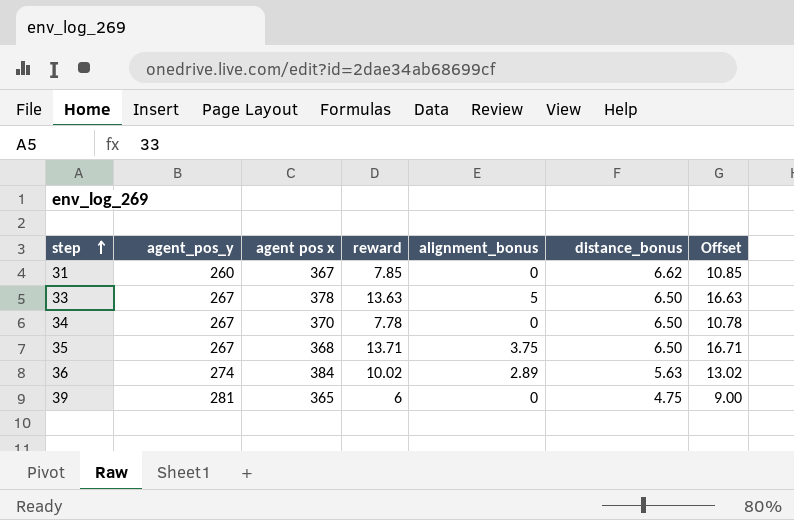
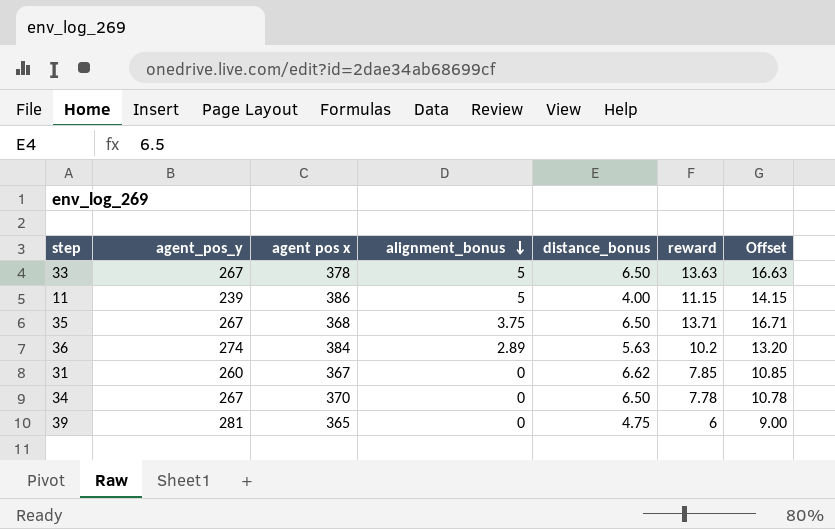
row order: step ascending -> alignment_bonus descending
column reward | position: 4 -> 6
row 11: none -> 239 | 386 | 5 | 4.00 | 11.15 | 14.15
36 | reward: 10.02 -> 10.2
36 | Offset: 13.02 -> 13.20

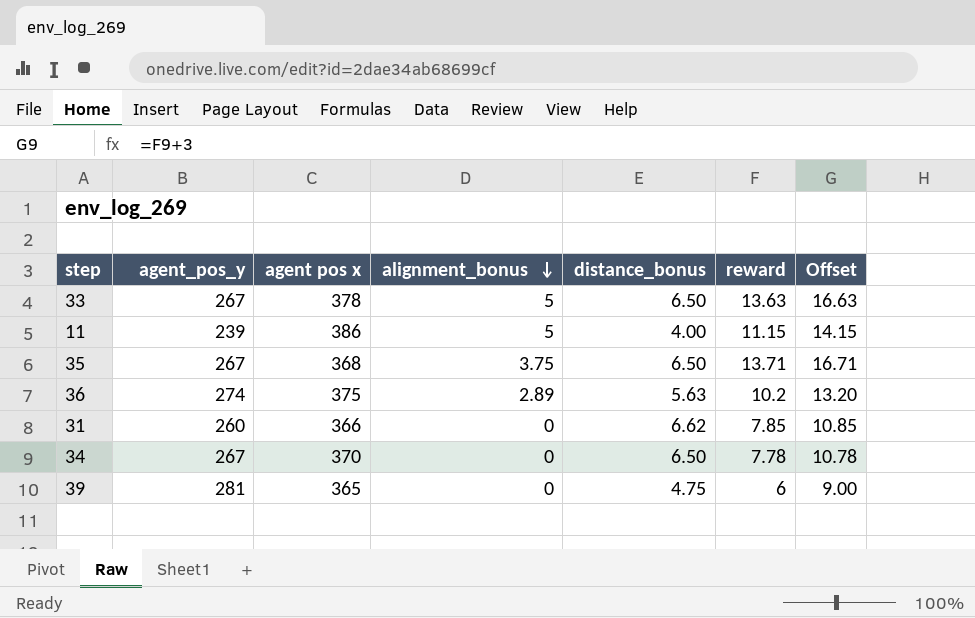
36 | agent pos x: 384 -> 375
31 | agent pos x: 367 -> 366

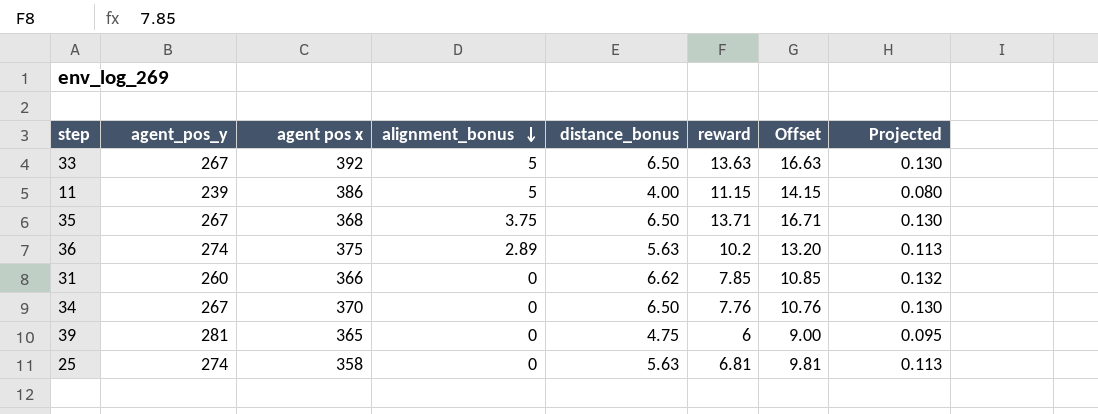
column Projected | formula: none -> [distance_bonus] * 0.02
33 | agent pos x: 378 -> 392
34 | reward: 7.78 -> 7.76
34 | Offset: 10.78 -> 10.76
row 25: none -> 274 | 358 | 0 | 5.63 | 6.81 | 9.81 | 0.113

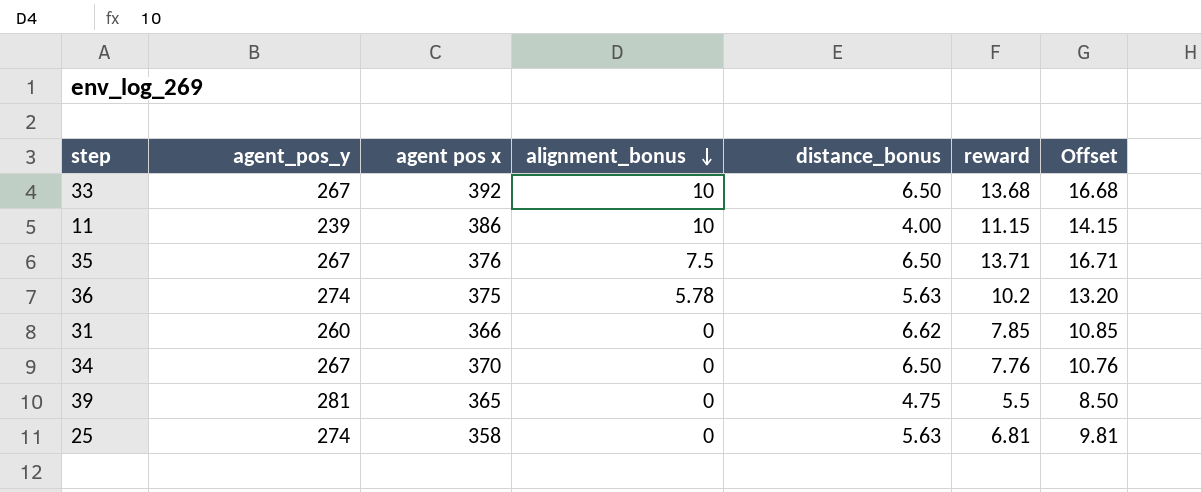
column Projected | formula: [distance_bonus] * 0.02 -> none
33 | alignment_bonus: 5 -> 10
33 | reward: 13.63 -> 13.68
33 | Offset: 16.63 -> 16.68
11 | alignment_bonus: 5 -> 10
35 | agent pos x: 368 -> 376
35 | alignment_bonus: 3.75 -> 7.5
36 | alignment_bonus: 2.89 -> 5.78
39 | reward: 6 -> 5.5
39 | Offset: 9.00 -> 8.50

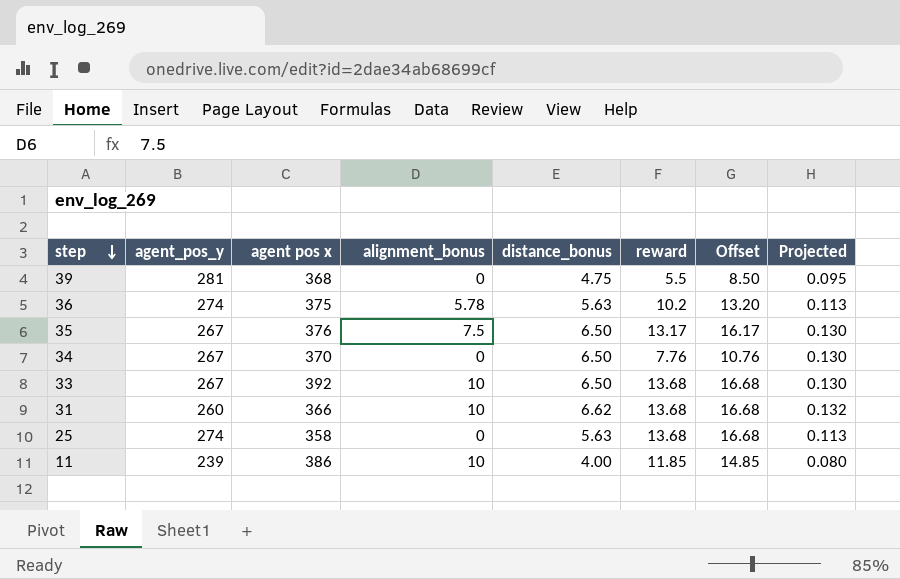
row order: alignment_bonus descending -> step descending
column Projected | formula: none -> [distance_bonus] * 0.02
39 | agent pos x: 365 -> 368
35 | reward: 13.71 -> 13.17
35 | Offset: 16.71 -> 16.17
31 | alignment_bonus: 0 -> 10
31 | reward: 7.85 -> 13.68
31 | Offset: 10.85 -> 16.68
25 | reward: 6.81 -> 13.68
25 | Offset: 9.81 -> 16.68
11 | reward: 11.15 -> 11.85
11 | Offset: 14.15 -> 14.85

